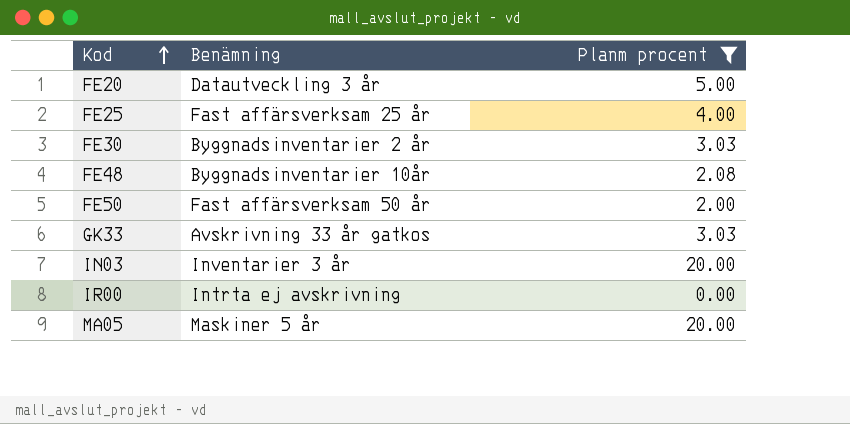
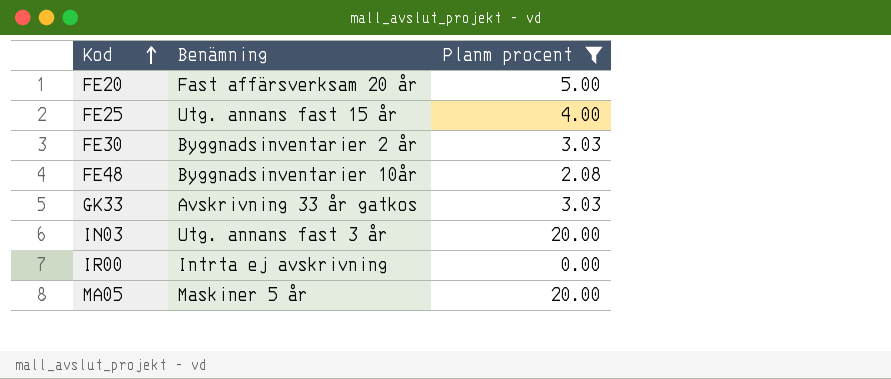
row FE50: Fast affärsverksam 50 år | 2.00 -> none
FE20 | Benämning: Datautveckling 3 år -> Fast affärsverksam 20 år
FE25 | Benämning: Fast affärsverksam 25 år -> Utg. annans fast 15 år
IN03 | Benämning: Inventarier 3 år -> Utg. annans fast 3 år

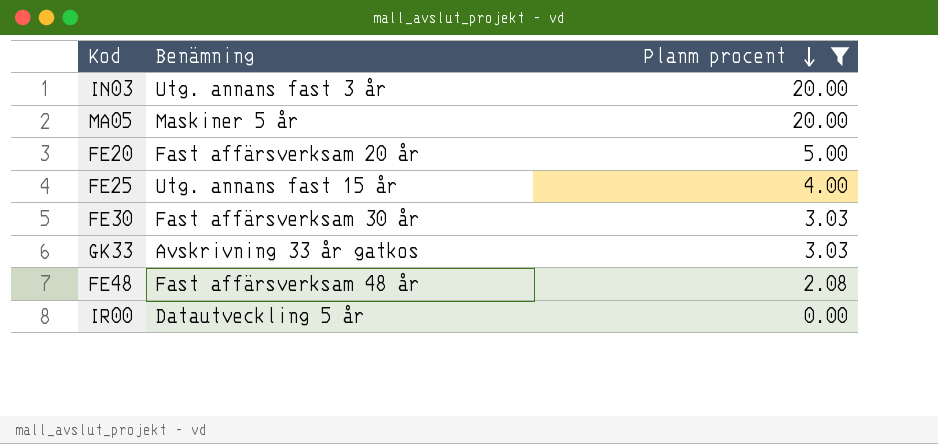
row order: Kod ascending -> Planm procent descending
FE30 | Benämning: Byggnadsinventarier 2 år -> Fast affärsverksam 30 år
FE48 | Benämning: Byggnadsinventarier 10år -> Fast affärsverksam 48 år
IR00 | Benämning: Intrta ej avskrivning -> Datautveckling 5 år

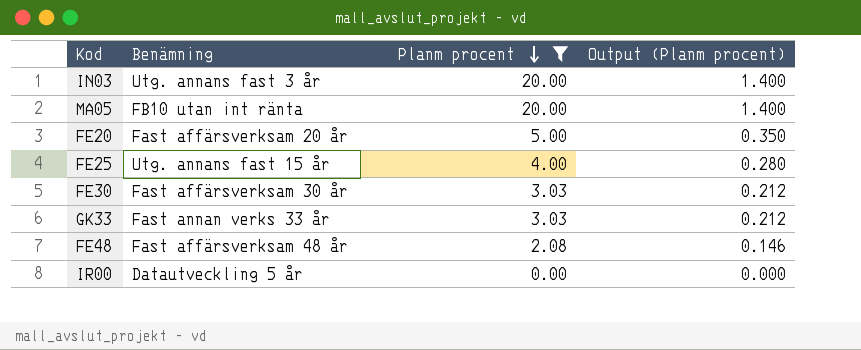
column Output (Planm procent) | formula: none -> [Planm procent] * 0.07
MA05 | Benämning: Maskiner 5 år -> FB10 utan int ränta
GK33 | Benämning: Avskrivning 33 år gatkos -> Fast annan verks 33 år

